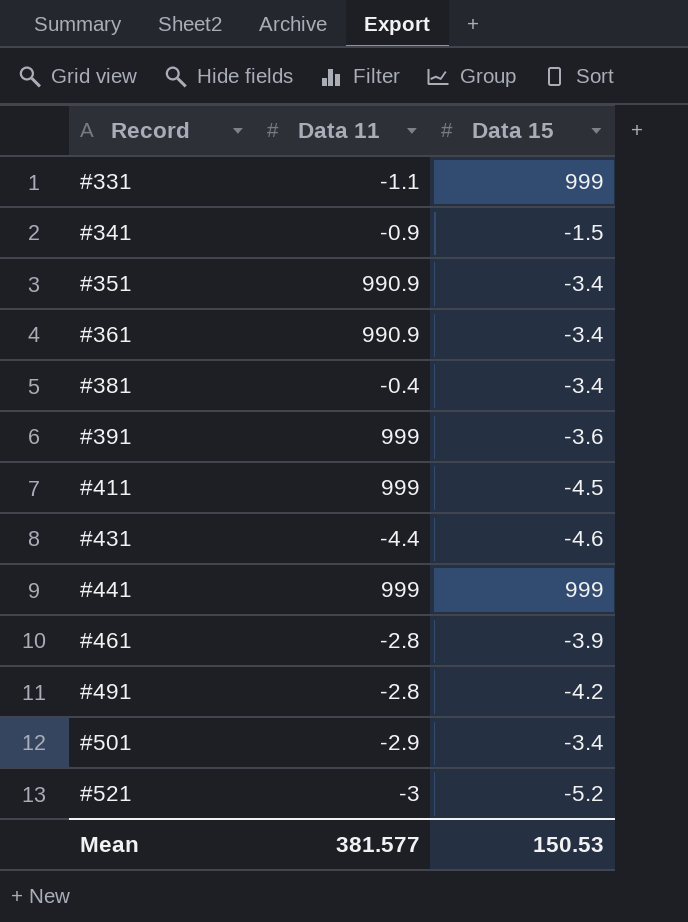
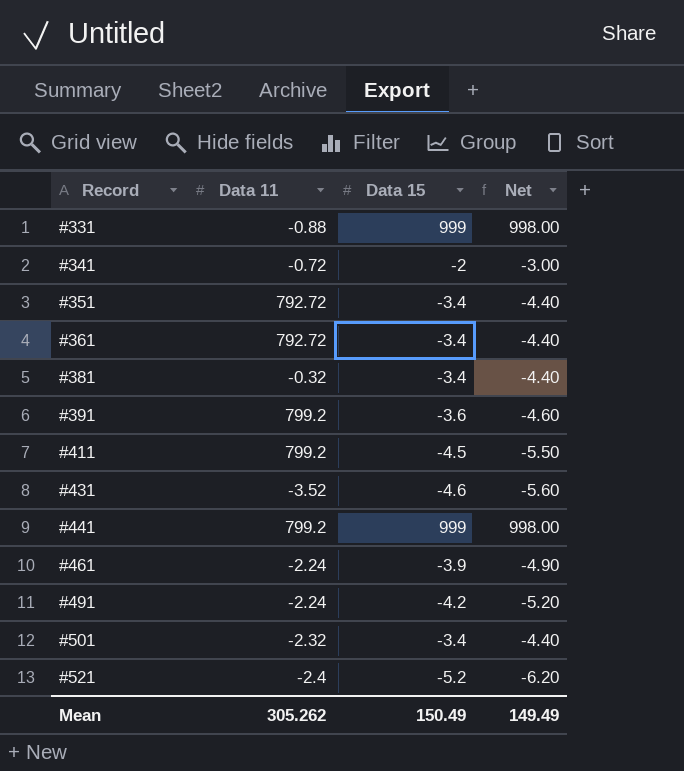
column Net | formula: none -> [Data 15] - 1
#331 | Data 11: -1.1 -> -0.88
#341 | Data 11: -0.9 -> -0.72
#341 | Data 15: -1.5 -> -2
#351 | Data 11: 990.9 -> 792.72
#361 | Data 11: 990.9 -> 792.72
#381 | Data 11: -0.4 -> -0.32
#391 | Data 11: 999 -> 799.2
#411 | Data 11: 999 -> 799.2
#431 | Data 11: -4.4 -> -3.52
#441 | Data 11: 999 -> 799.2
#461 | Data 11: -2.8 -> -2.24
#491 | Data 11: -2.8 -> -2.24
#501 | Data 11: -2.9 -> -2.32
#521 | Data 11: -3 -> -2.4
Mean | Data 11: 381.577 -> 305.262
Mean | Data 15: 150.53 -> 150.49

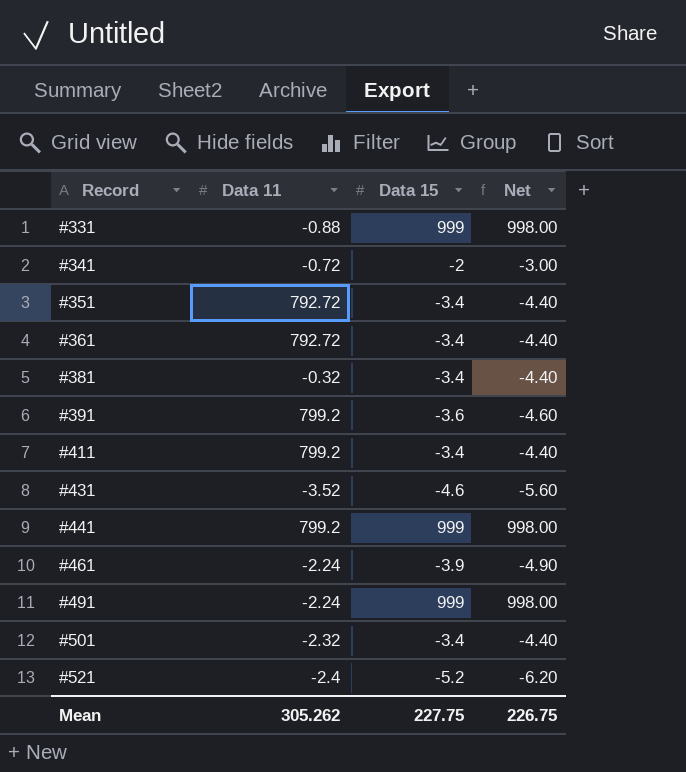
#411 | Data 15: -4.5 -> -3.4
#411 | Net: -5.50 -> -4.40
#491 | Data 15: -4.2 -> 999
#491 | Net: -5.20 -> 998.00
Mean | Data 15: 150.49 -> 227.75
Mean | Net: 149.49 -> 226.75

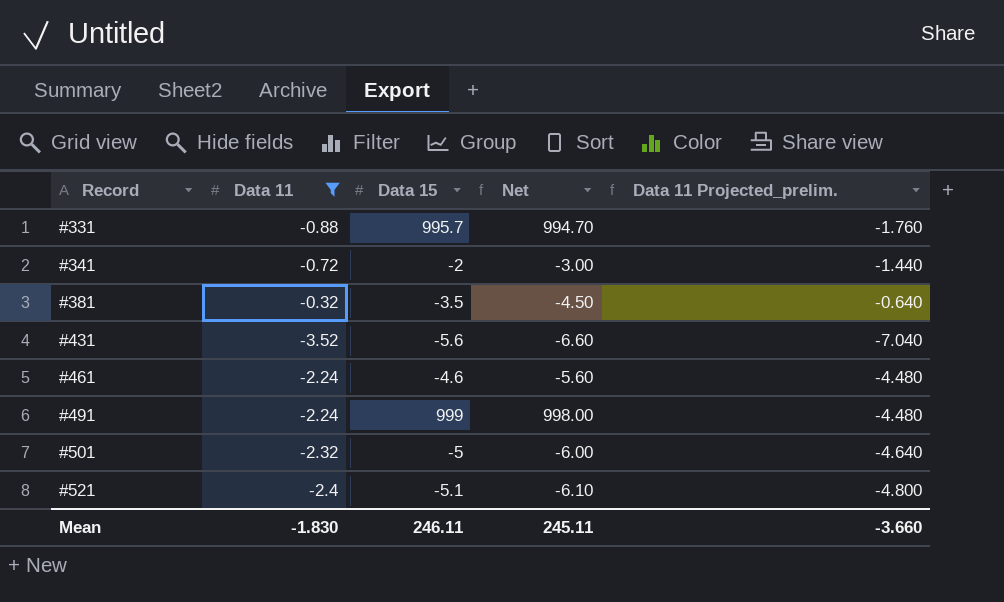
filter: none -> Data 11 <= -0.32
column Data 11 Projected_prelim. | formula: none -> [Data 11] * 2
#331 | Data 15: 999 -> 995.7
#331 | Net: 998.00 -> 994.70
#381 | Data 15: -3.4 -> -3.5
#381 | Net: -4.40 -> -4.50
#431 | Data 15: -4.6 -> -5.6
#431 | Net: -5.60 -> -6.60
#461 | Data 15: -3.9 -> -4.6
#461 | Net: -4.90 -> -5.60
#501 | Data 15: -3.4 -> -5
#501 | Net: -4.40 -> -6.00
#521 | Data 15: -5.2 -> -5.1
#521 | Net: -6.20 -> -6.10
Mean | Data 11: 305.262 -> -1.830
Mean | Data 15: 227.75 -> 246.11
Mean | Net: 226.75 -> 245.11

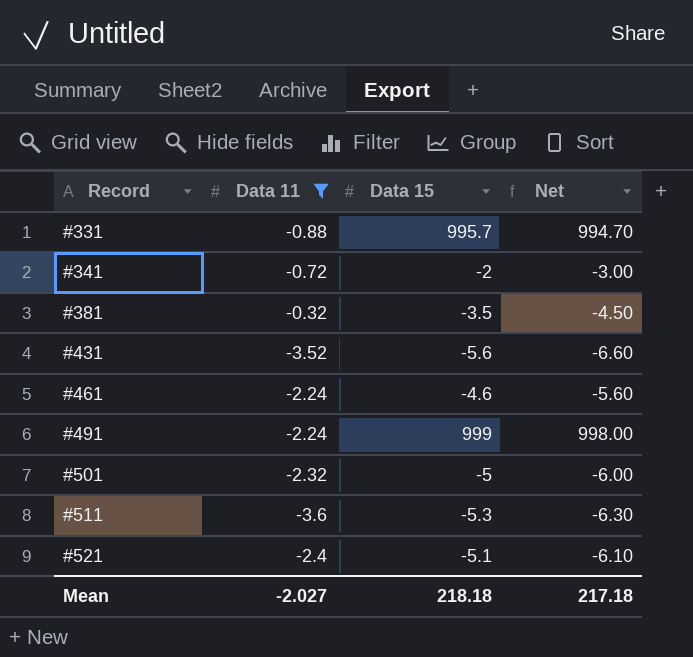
column Data 11 Projected_prelim. | formula: [Data 11] * 2 -> none
row #511: none -> -3.6 | -5.3 | -6.30
Mean | Data 11: -1.830 -> -2.027
Mean | Data 15: 246.11 -> 218.18
Mean | Net: 245.11 -> 217.18

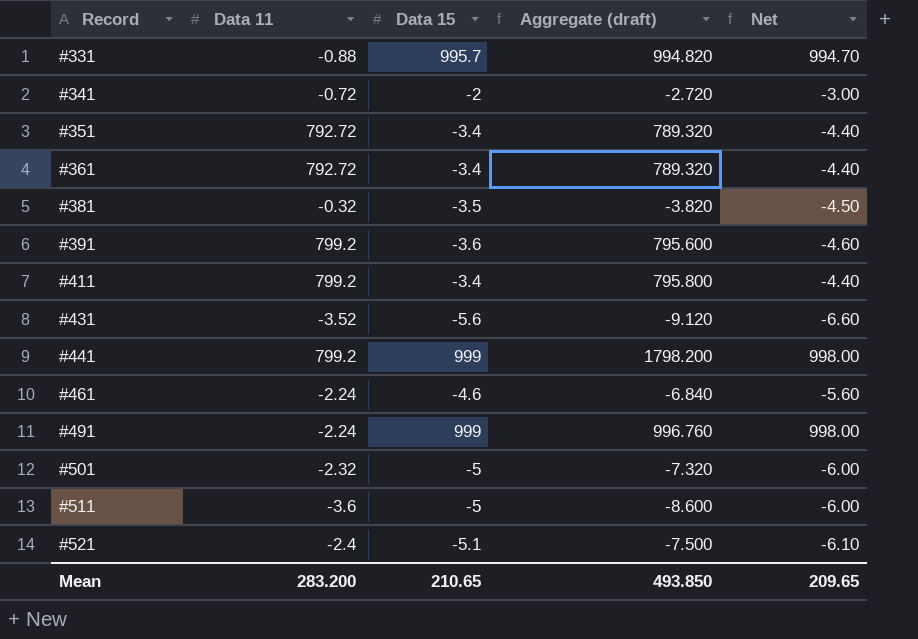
filter: Data 11 <= -0.32 -> none
column Aggregate (draft) | formula: none -> [Data 11] + [Data 15]
#511 | Data 15: -5.3 -> -5
#511 | Net: -6.30 -> -6.00
Mean | Data 11: -2.027 -> 283.200
Mean | Data 15: 218.18 -> 210.65
Mean | Net: 217.18 -> 209.65

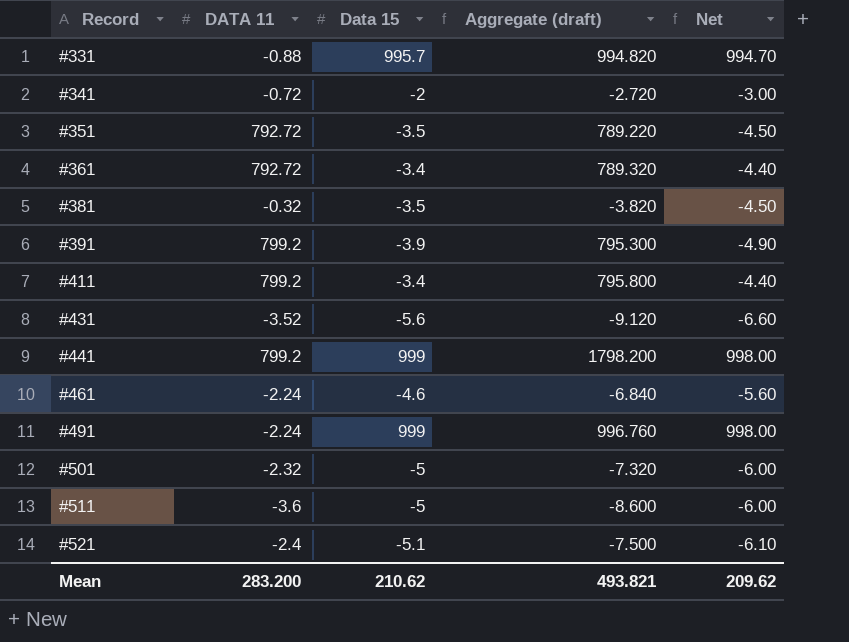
column name: Data 11 -> DATA 11
#351 | Data 15: -3.4 -> -3.5
#351 | Aggregate (draft): 789.320 -> 789.220
#351 | Net: -4.40 -> -4.50
#391 | Data 15: -3.6 -> -3.9
#391 | Aggregate (draft): 795.600 -> 795.300
#391 | Net: -4.60 -> -4.90
Mean | Data 15: 210.65 -> 210.62
Mean | Aggregate (draft): 493.850 -> 493.821
Mean | Net: 209.65 -> 209.62

